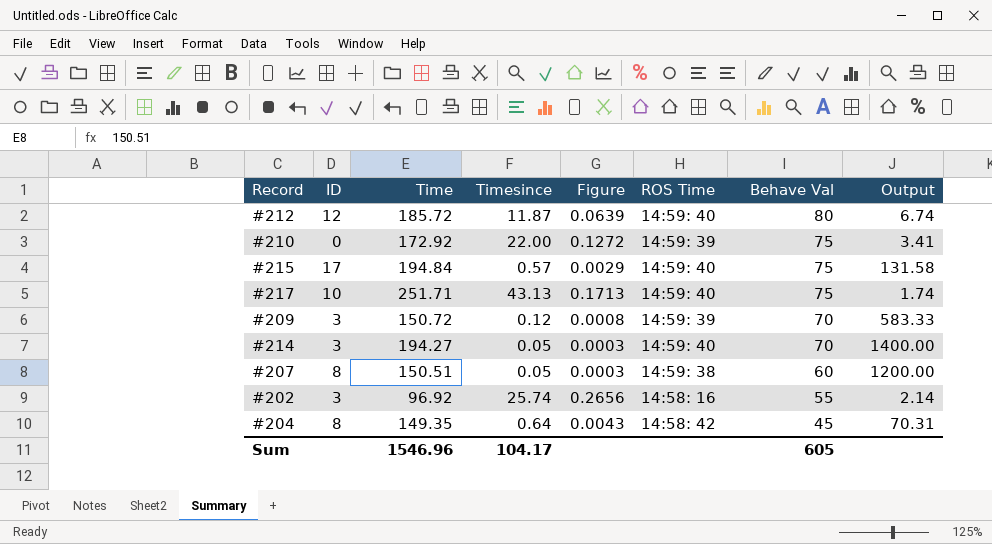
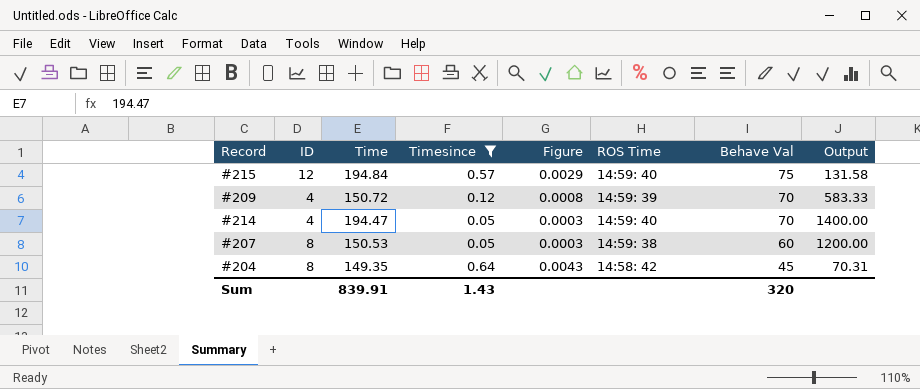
filter: none -> Timesince <= 0.64
#215 | ID: 17 -> 12
#209 | ID: 3 -> 4
#214 | ID: 3 -> 4
#214 | Time: 194.27 -> 194.47
#207 | Time: 150.51 -> 150.53
Sum | Time: 1546.96 -> 839.91
Sum | Timesince: 104.17 -> 1.43
Sum | Behave Val: 605 -> 320

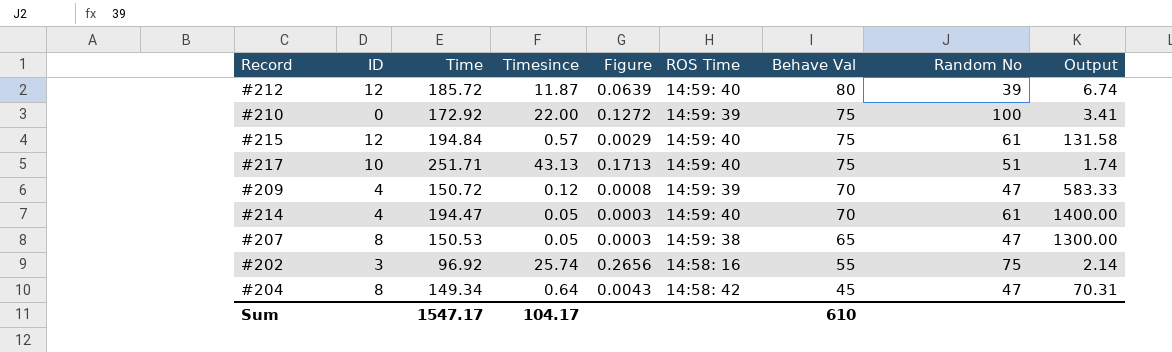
filter: Timesince <= 0.64 -> none
column Random No | position: none -> 8
#207 | Behave Val: 60 -> 65
#207 | Output: 1200.00 -> 1300.00
#204 | Time: 149.35 -> 149.34
Sum | Time: 839.91 -> 1547.17
Sum | Timesince: 1.43 -> 104.17
Sum | Behave Val: 320 -> 610

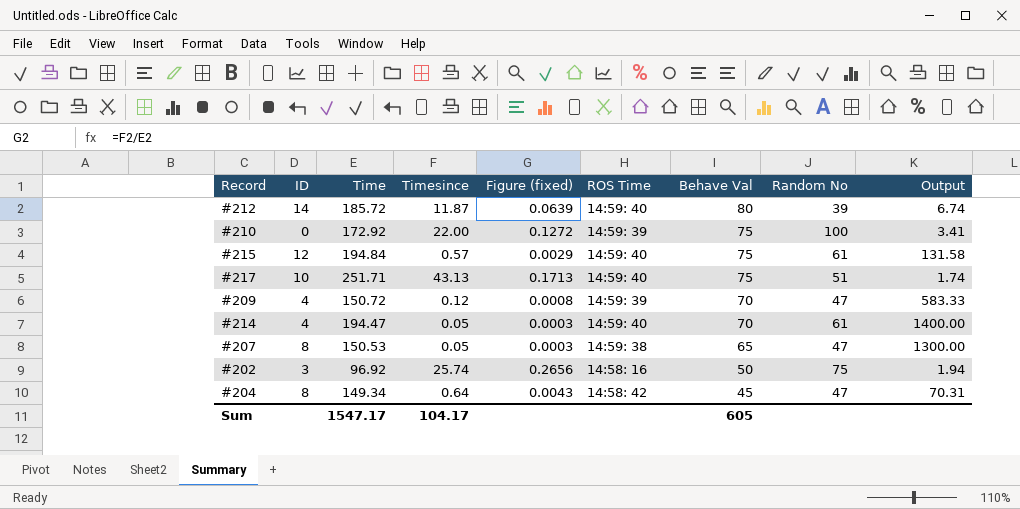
column name: Figure -> Figure (fixed)
#212 | ID: 12 -> 14
#202 | Behave Val: 55 -> 50
#202 | Output: 2.14 -> 1.94
Sum | Behave Val: 610 -> 605

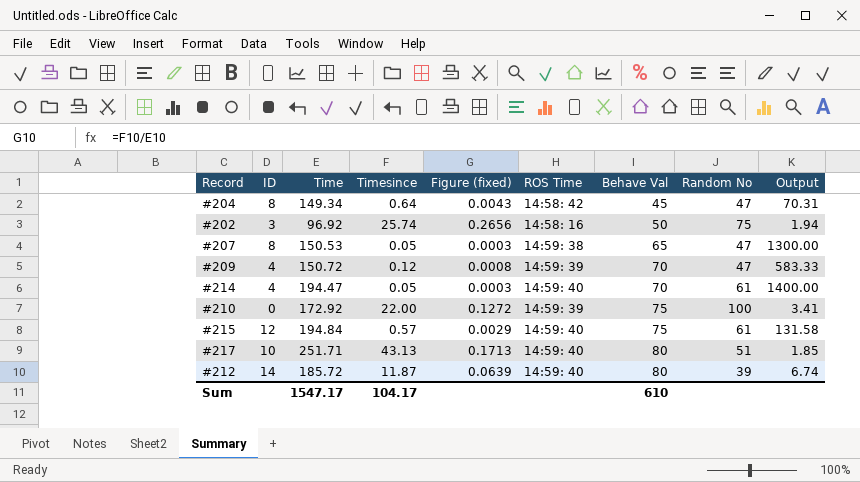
row order: Behave Val descending -> Behave Val ascending
#217 | Behave Val: 75 -> 80
#217 | Output: 1.74 -> 1.85
Sum | Behave Val: 605 -> 610

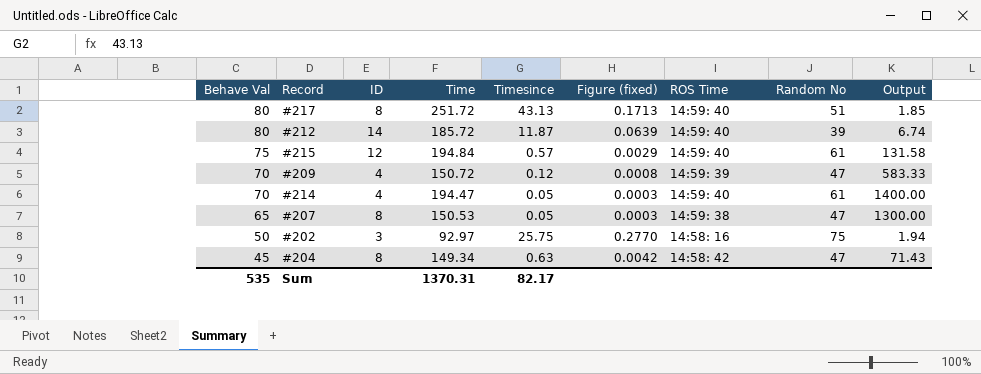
row order: Behave Val ascending -> Behave Val descending
column Behave Val | position: 7 -> 1
row #210: 0 | 172.92 | 22.00 | 0.1272 | 14:59: 39 | 75 | 100 | 3.41 -> none
#217 | ID: 10 -> 8
#217 | Time: 251.71 -> 251.72
#202 | Time: 96.92 -> 92.97
#202 | Timesince: 25.74 -> 25.75
#202 | Figure (fixed): 0.2656 -> 0.2770
#204 | Timesince: 0.64 -> 0.63
#204 | Figure (fixed): 0.0043 -> 0.0042
#204 | Output: 70.31 -> 71.43
Sum | Behave Val: 610 -> 535
Sum | Time: 1547.17 -> 1370.31
Sum | Timesince: 104.17 -> 82.17

